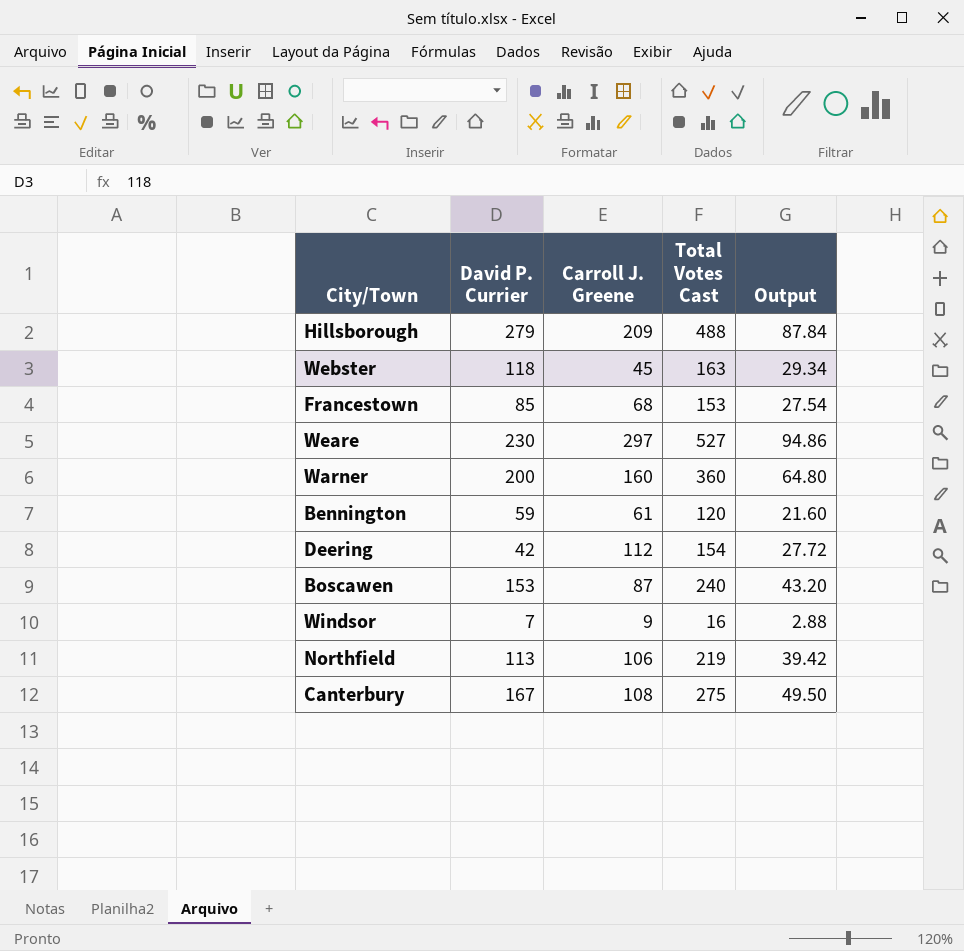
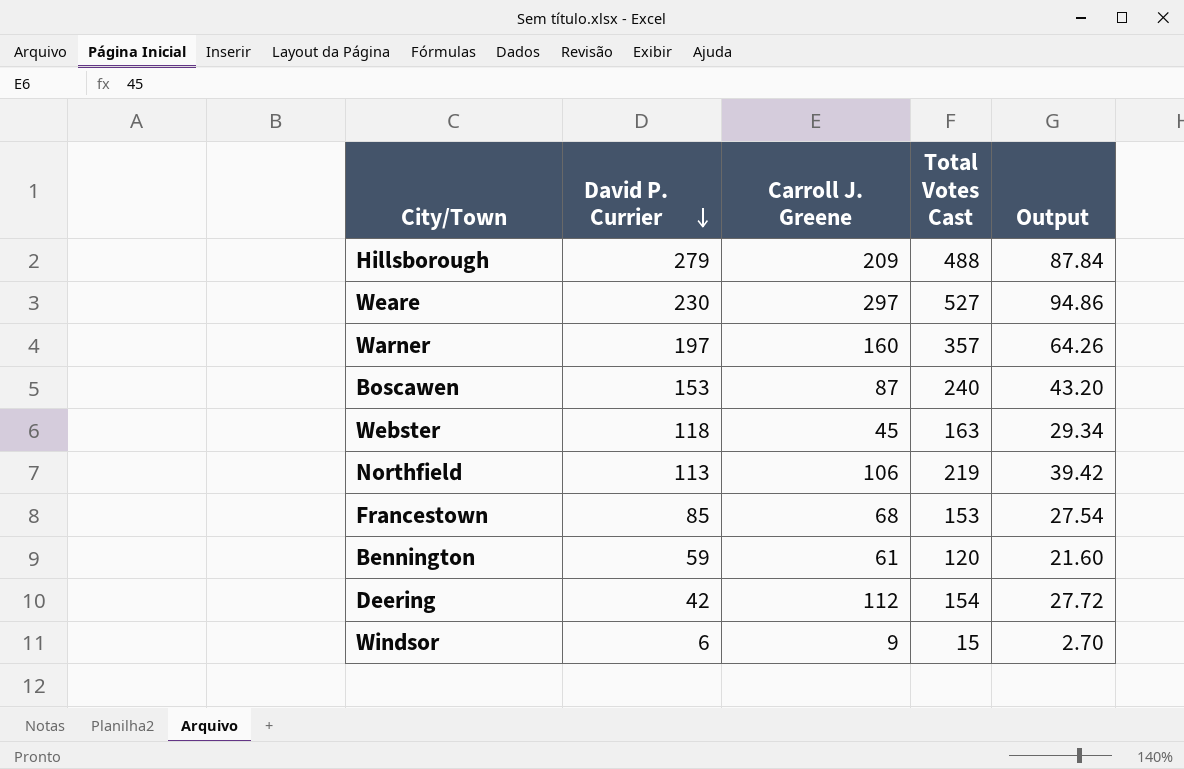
row order: none -> David P. Currier descending
row Canterbury: 167 | 108 | 275 | 49.50 -> none
Warner | David P. Currier: 200 -> 197
Warner | Total Votes Cast: 360 -> 357
Warner | Output: 64.80 -> 64.26
Windsor | David P. Currier: 7 -> 6
Windsor | Total Votes Cast: 16 -> 15
Windsor | Output: 2.88 -> 2.70

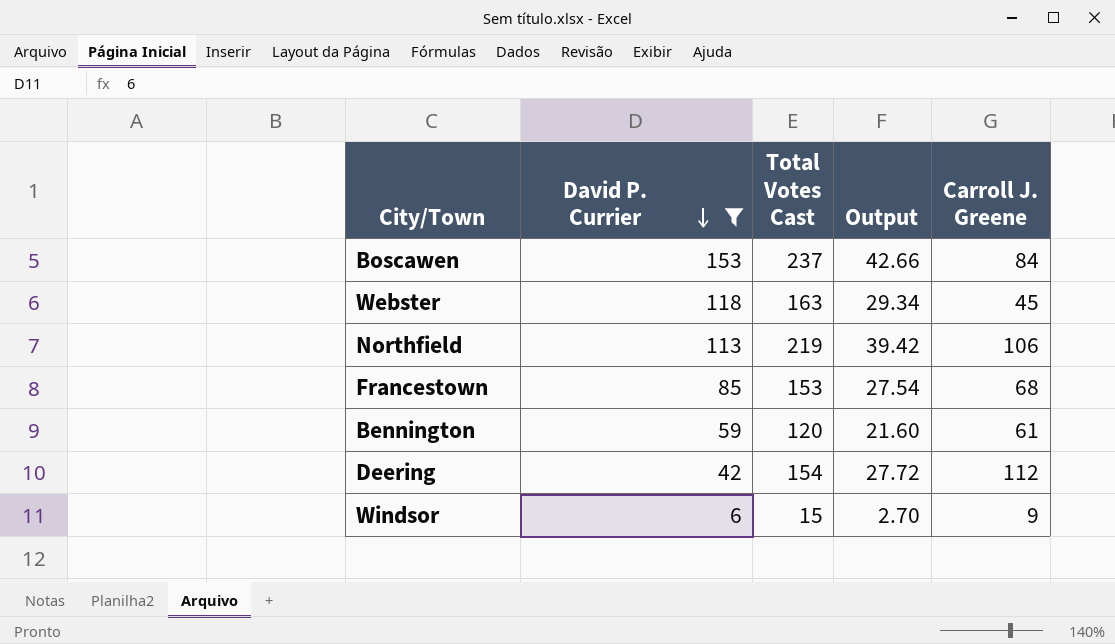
filter: none -> David P. Currier <= 153
column Carroll J. Greene | position: 3 -> 5
Boscawen | Total Votes Cast: 240 -> 237
Boscawen | Output: 43.20 -> 42.66
Boscawen | Carroll J. Greene: 87 -> 84

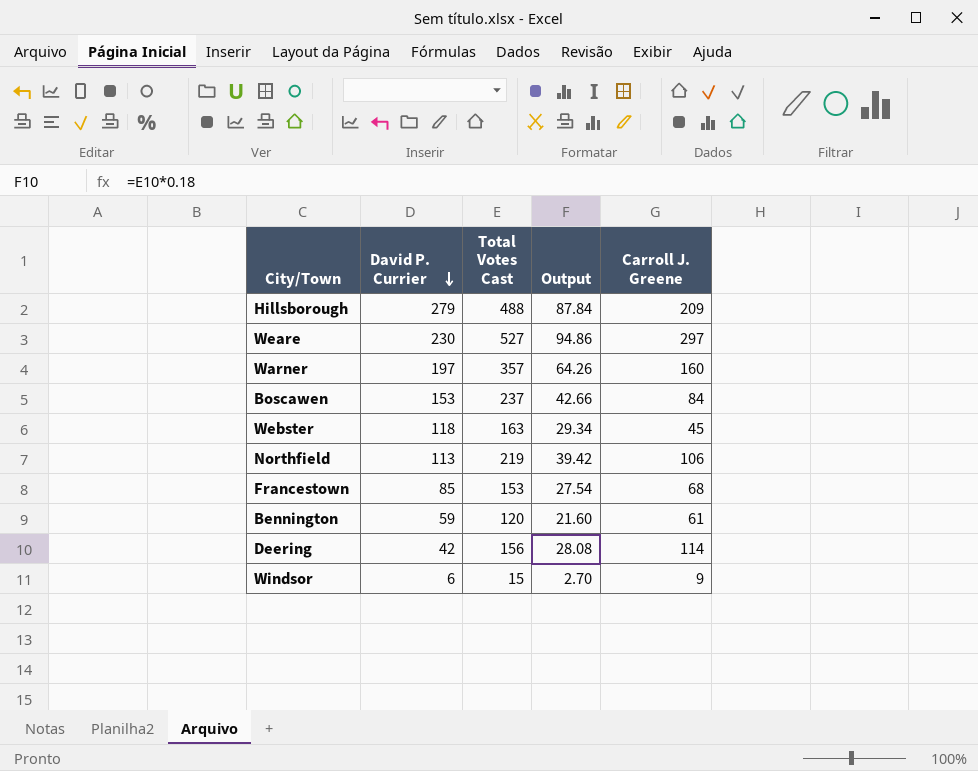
filter: David P. Currier <= 153 -> none
Deering | Total Votes Cast: 154 -> 156
Deering | Output: 27.72 -> 28.08
Deering | Carroll J. Greene: 112 -> 114

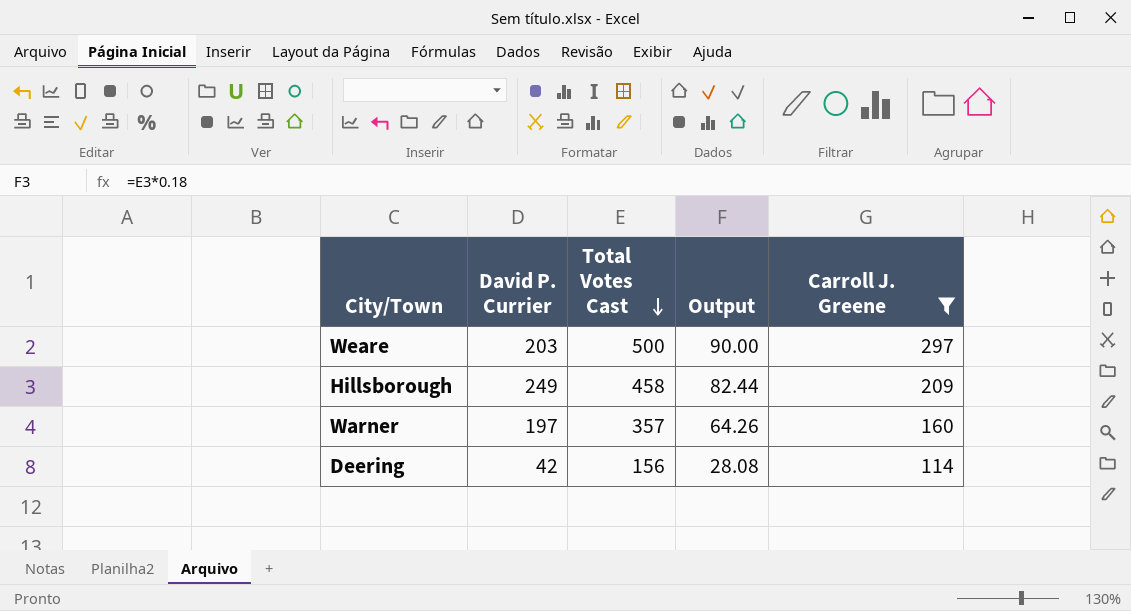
filter: none -> Carroll J. Greene >= 114
row order: David P. Currier descending -> Total Votes Cast descending
Weare | David P. Currier: 230 -> 203
Weare | Total Votes Cast: 527 -> 500
Weare | Output: 94.86 -> 90.00
Hillsborough | David P. Currier: 279 -> 249
Hillsborough | Total Votes Cast: 488 -> 458
Hillsborough | Output: 87.84 -> 82.44

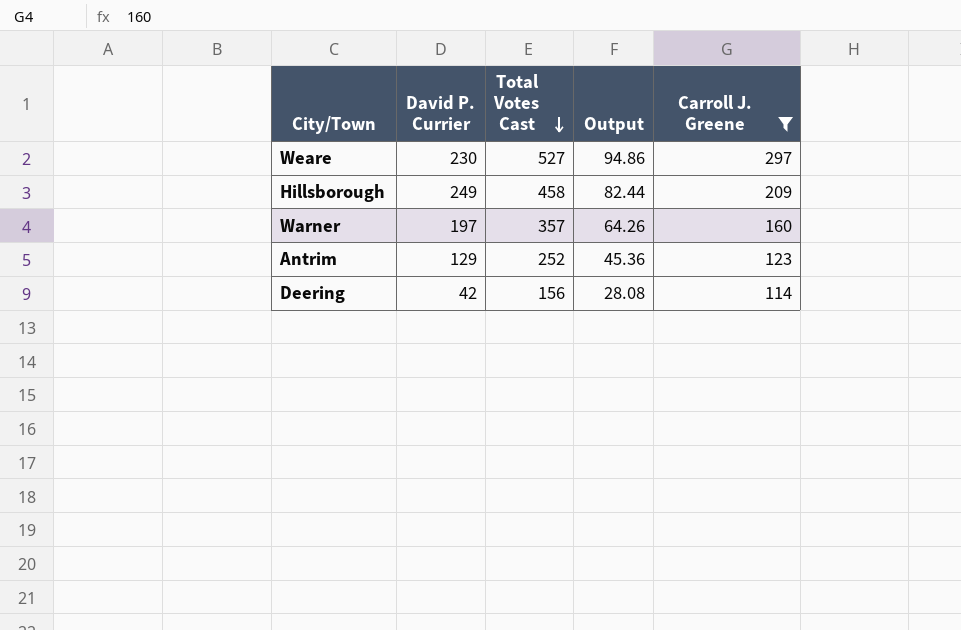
Weare | David P. Currier: 203 -> 230
Weare | Total Votes Cast: 500 -> 527
Weare | Output: 90.00 -> 94.86
row Antrim: none -> 129 | 252 | 45.36 | 123

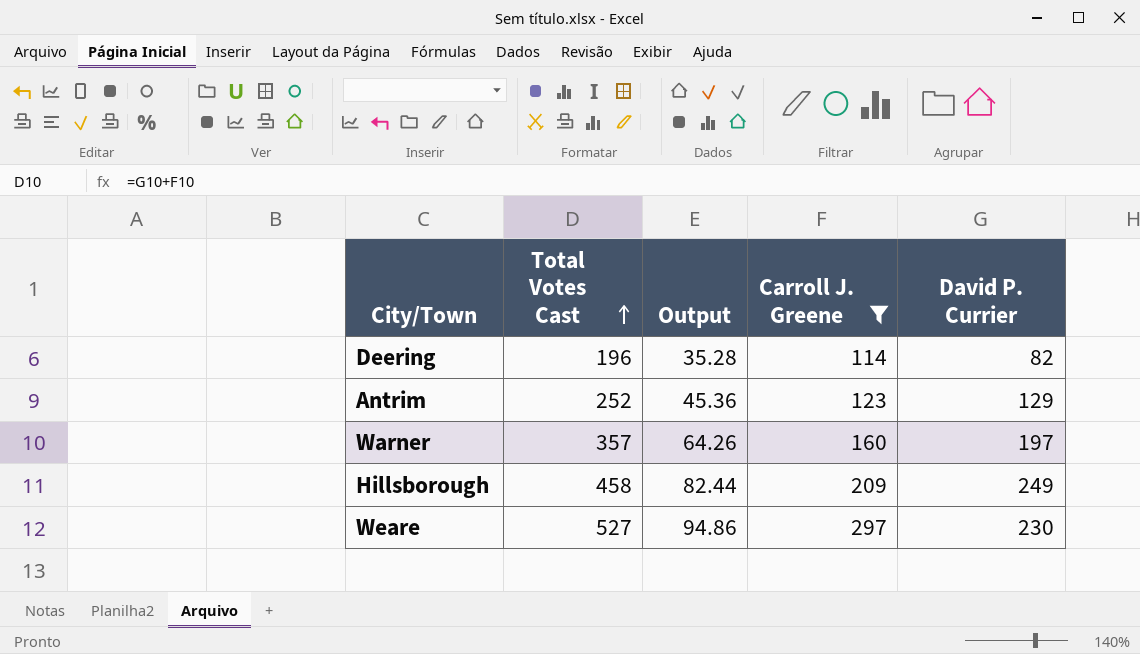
row order: Total Votes Cast descending -> Total Votes Cast ascending
column David P. Currier | position: 2 -> 5
Deering | Total Votes Cast: 156 -> 196
Deering | Output: 28.08 -> 35.28
Deering | David P. Currier: 42 -> 82

